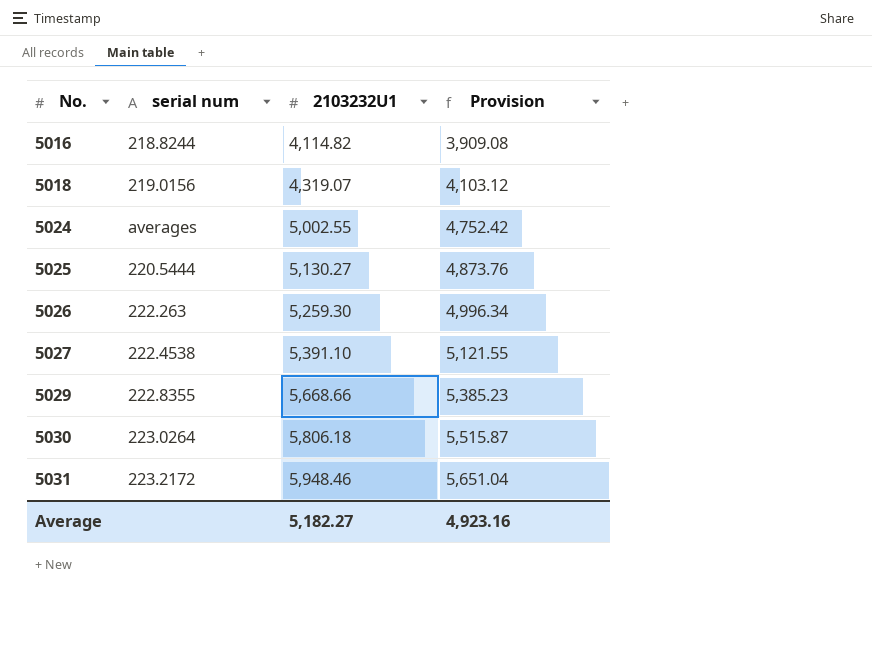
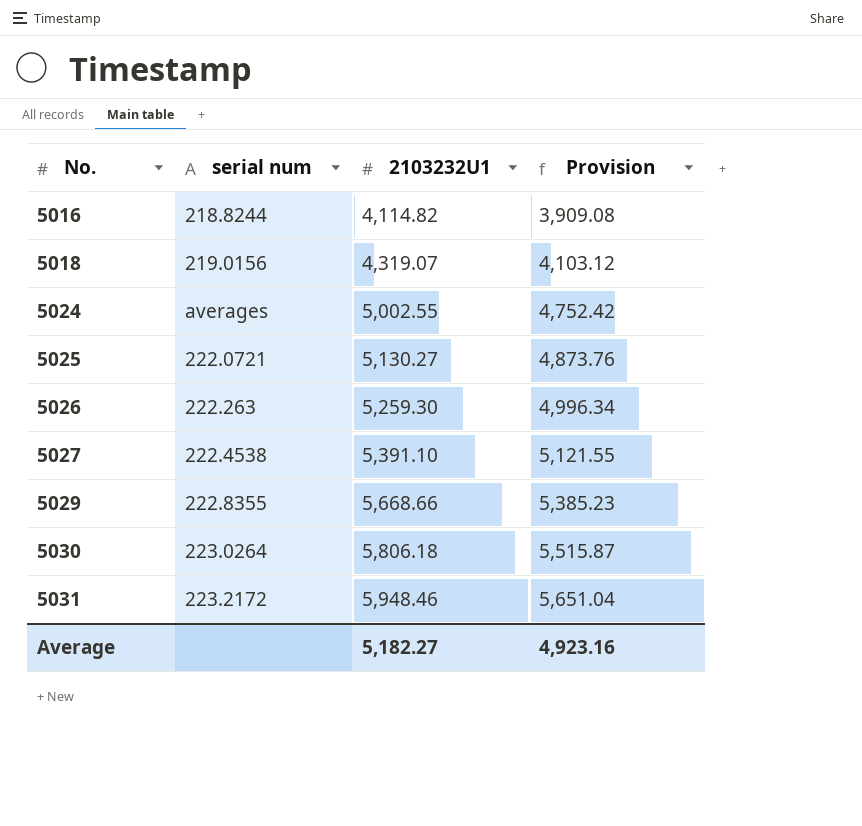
5025 | serial num: 220.5444 -> 222.0721

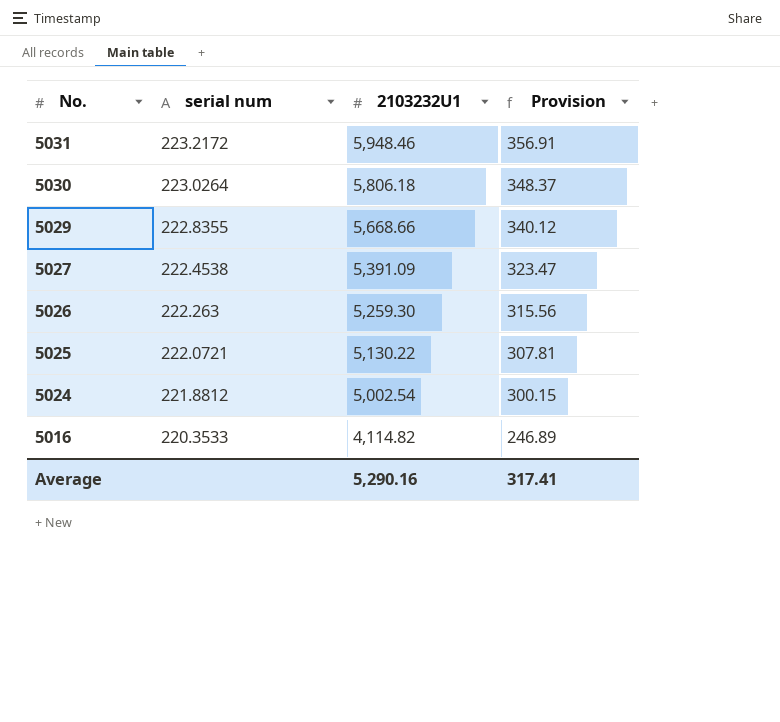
row order: No. ascending -> No. descending
column Provision | formula: [2103232U1] * 0.95 -> [2103232U1] * 0.06
row 5018: 219.0156 | 4,319.07 | 4,103.12 -> none
5027 | 2103232U1: 5,391.10 -> 5,391.09
5025 | 2103232U1: 5,130.27 -> 5,130.22
5024 | serial num: averages -> 221.8812
5024 | 2103232U1: 5,002.55 -> 5,002.54
5016 | serial num: 218.8244 -> 220.3533
Average | 2103232U1: 5,182.27 -> 5,290.16
Average | Provision: 4,923.16 -> 317.41

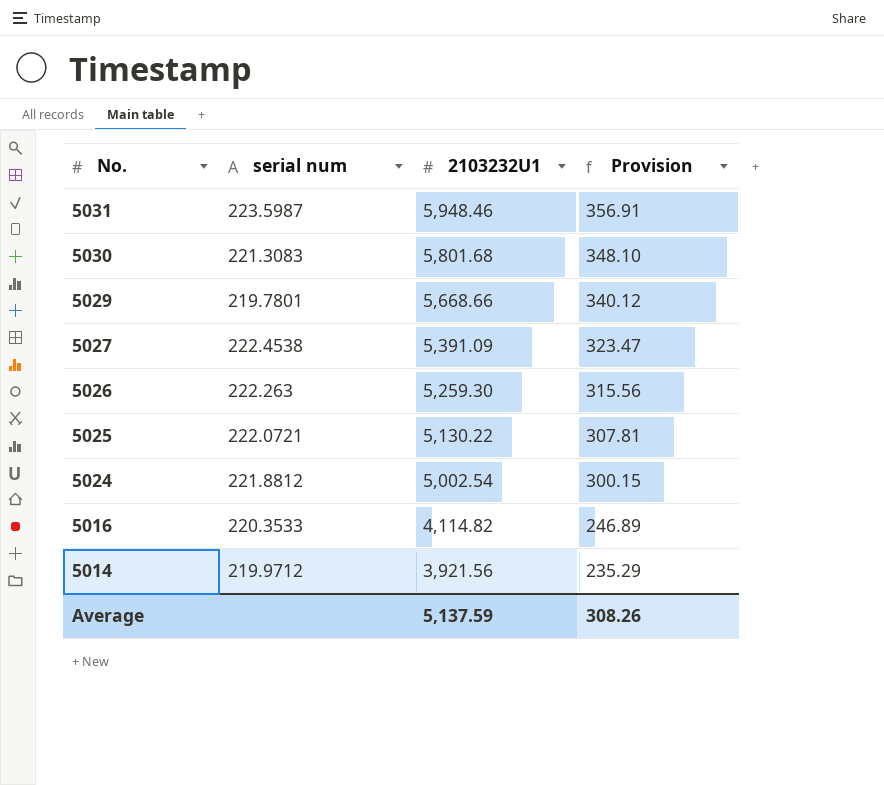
5031 | serial num: 223.2172 -> 223.5987
5030 | serial num: 223.0264 -> 221.3083
5030 | 2103232U1: 5,806.18 -> 5,801.68
5030 | Provision: 348.37 -> 348.10
5029 | serial num: 222.8355 -> 219.7801
row 5014: none -> 219.9712 | 3,921.56 | 235.29
Average | 2103232U1: 5,290.16 -> 5,137.59
Average | Provision: 317.41 -> 308.26

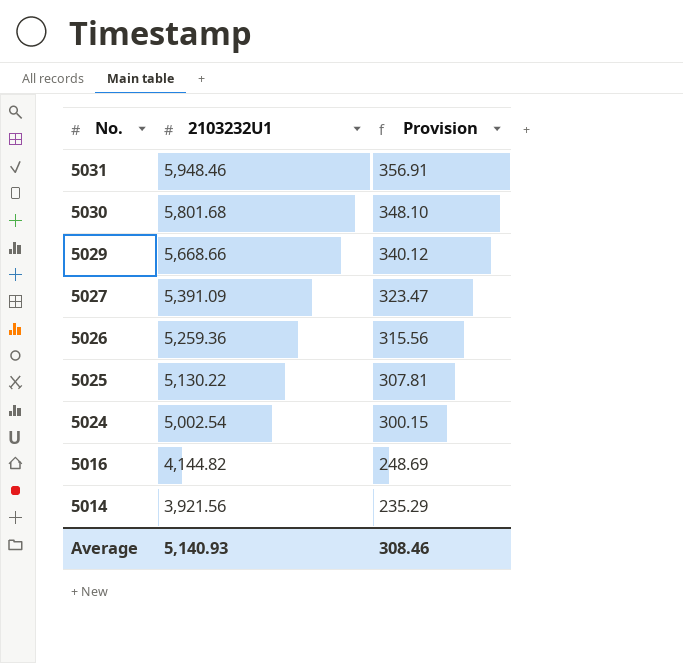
column serial num | position: 2 -> none
5026 | 2103232U1: 5,259.30 -> 5,259.36
5016 | 2103232U1: 4,114.82 -> 4,144.82
5016 | Provision: 246.89 -> 248.69
Average | 2103232U1: 5,137.59 -> 5,140.93
Average | Provision: 308.26 -> 308.46

